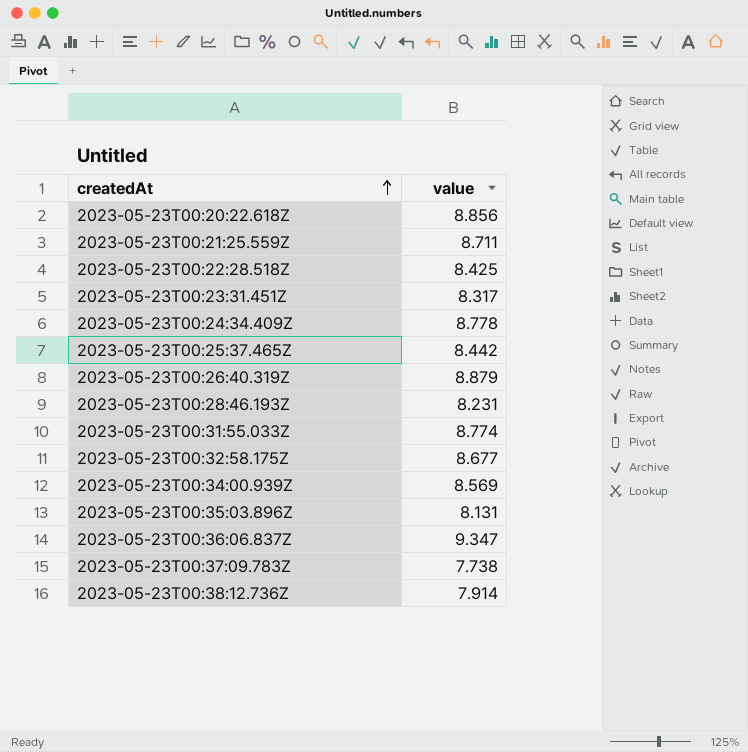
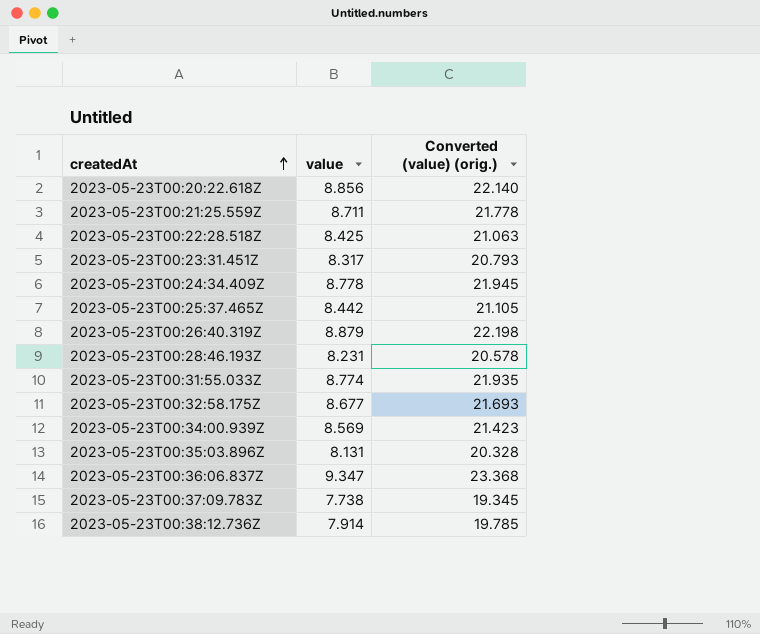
column Converted (value) (orig.) | formula: none -> [value] * 2.5

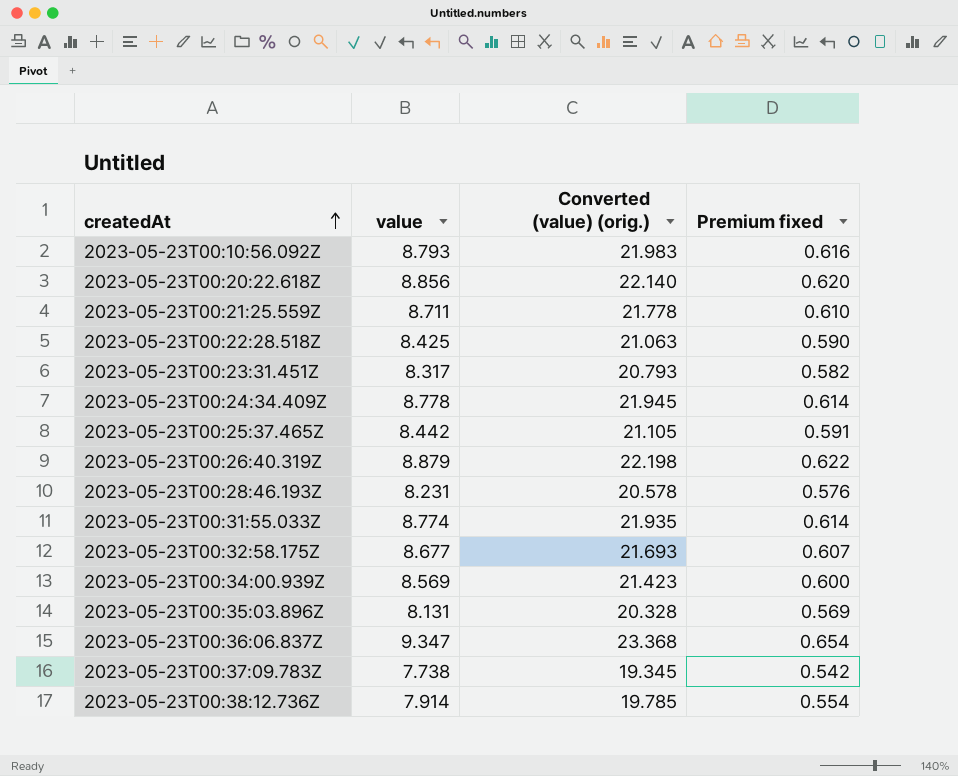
column Premium fixed | formula: none -> [value] * 0.07
row 2023-05-23T00:10:56.092Z: none -> 8.793 | 21.983 | 0.616

